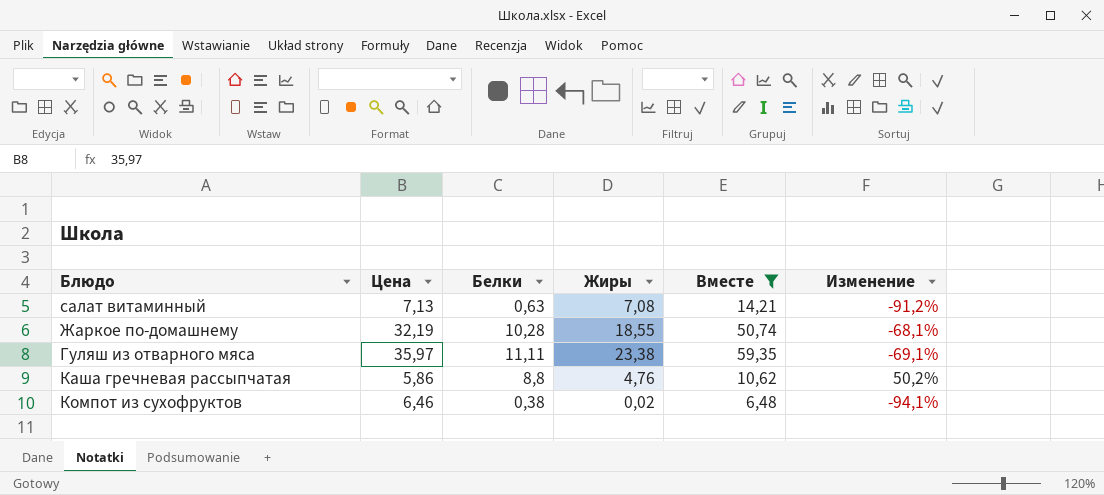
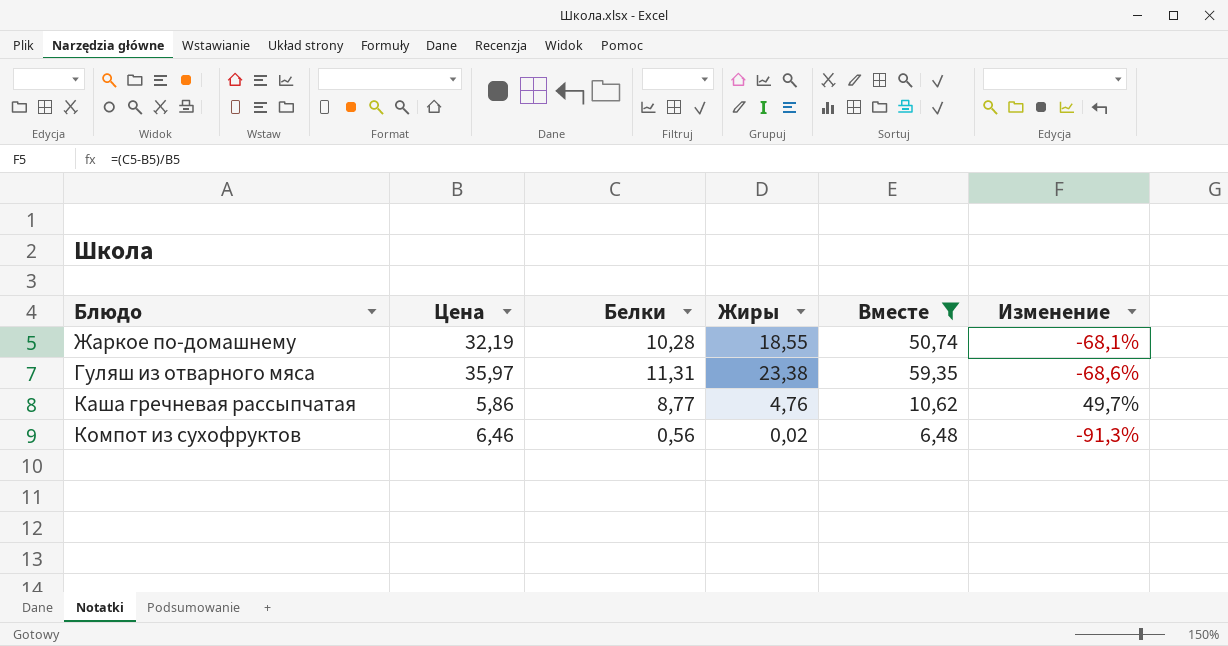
row салат витаминный: 7,13 | 0,63 | 7,08 | 14,21 | -91,2% -> none
Гуляш из отварного мяса | Белки: 11,11 -> 11,31
Гуляш из отварного мяса | Изменение: -69,1% -> -68,6%
Каша гречневая рассыпчатая | Белки: 8,8 -> 8,77
Каша гречневая рассыпчатая | Изменение: 50,2% -> 49,7%
Компот из сухофруктов | Белки: 0,38 -> 0,56
Компот из сухофруктов | Изменение: -94,1% -> -91,3%

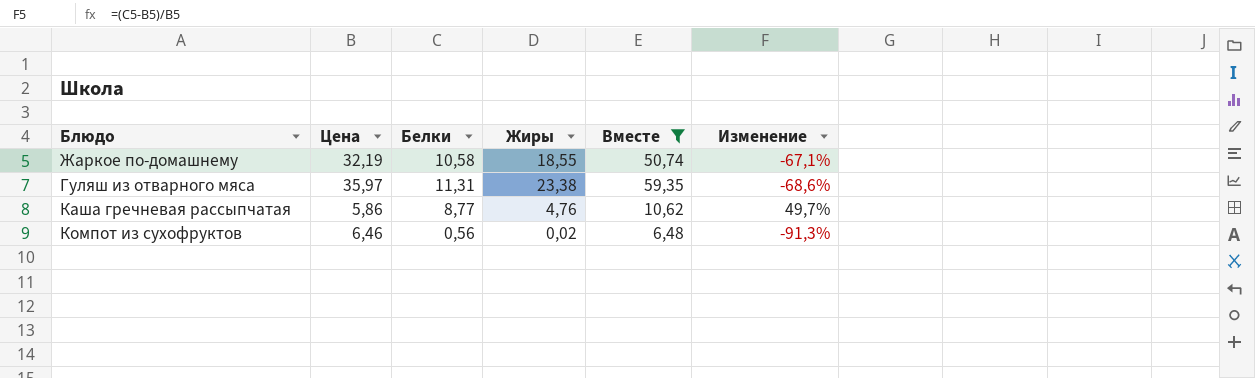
Жаркое по-домашнему | Белки: 10,28 -> 10,58
Жаркое по-домашнему | Изменение: -68,1% -> -67,1%

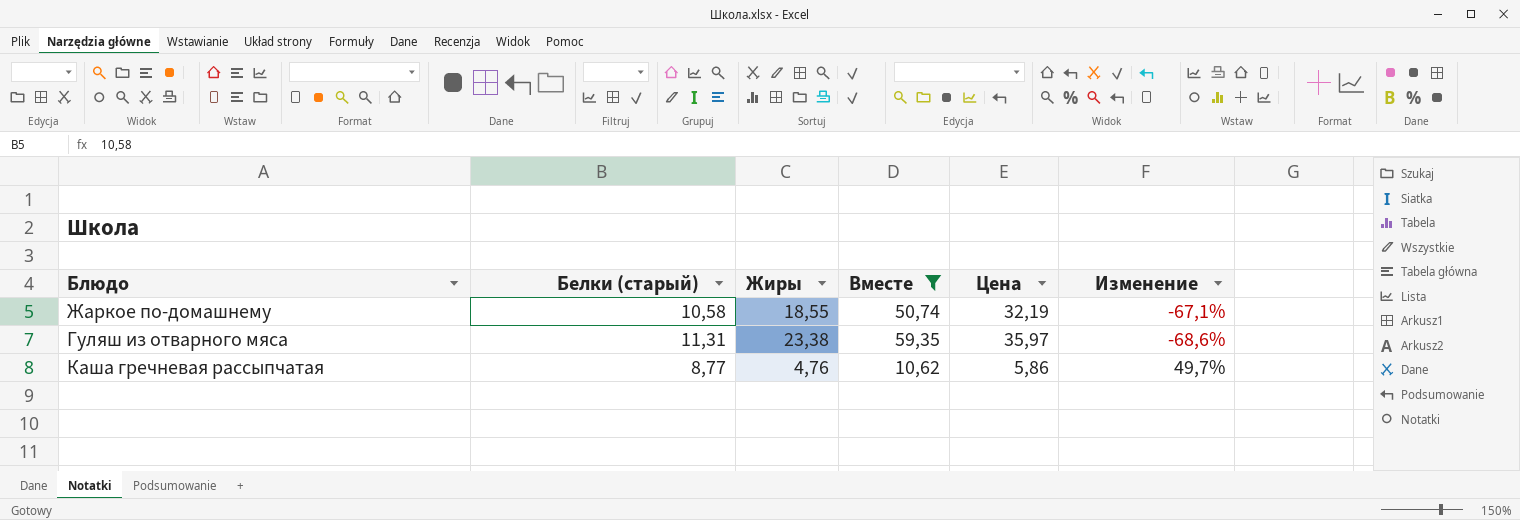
column name: Белки -> Белки (старый)
column Цена | position: 2 -> 5
row Компот из сухофруктов: 6,46 | 0,56 | 0,02 | 6,48 | -91,3% -> none

